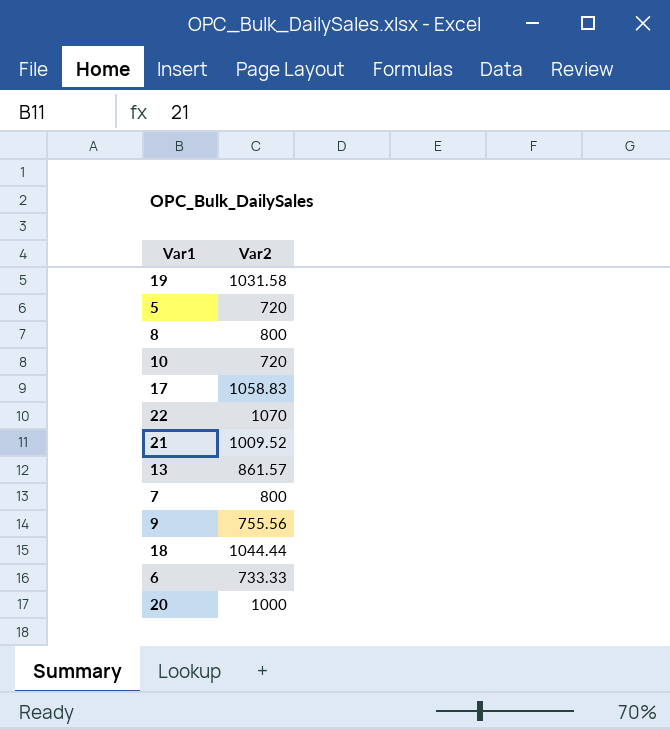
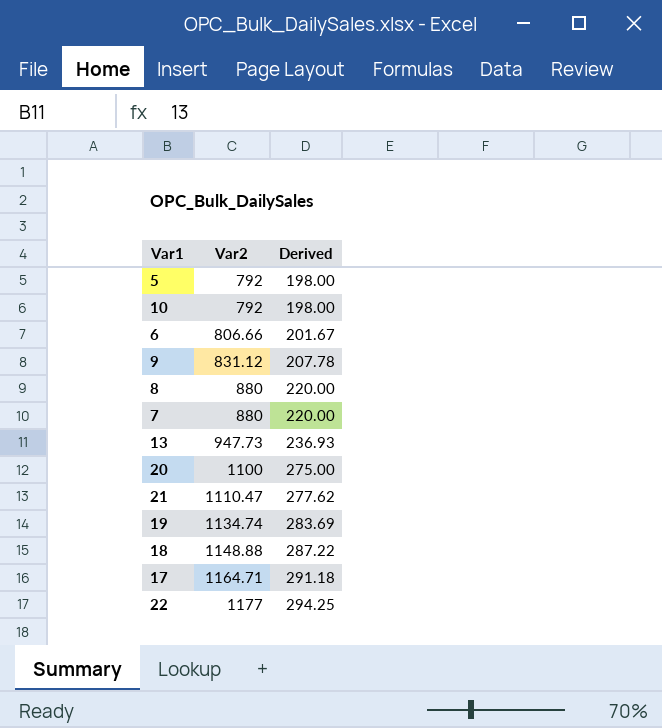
row order: none -> Var2 ascending
column Derived | formula: none -> [Var2] * 0.25
5 | Var2: 720 -> 792
10 | Var2: 720 -> 792
6 | Var2: 733.33 -> 806.66
9 | Var2: 755.56 -> 831.12
8 | Var2: 800 -> 880
7 | Var2: 800 -> 880
13 | Var2: 861.57 -> 947.73
20 | Var2: 1000 -> 1100
21 | Var2: 1009.52 -> 1110.47
19 | Var2: 1031.58 -> 1134.74
18 | Var2: 1044.44 -> 1148.88
17 | Var2: 1058.83 -> 1164.71
22 | Var2: 1070 -> 1177

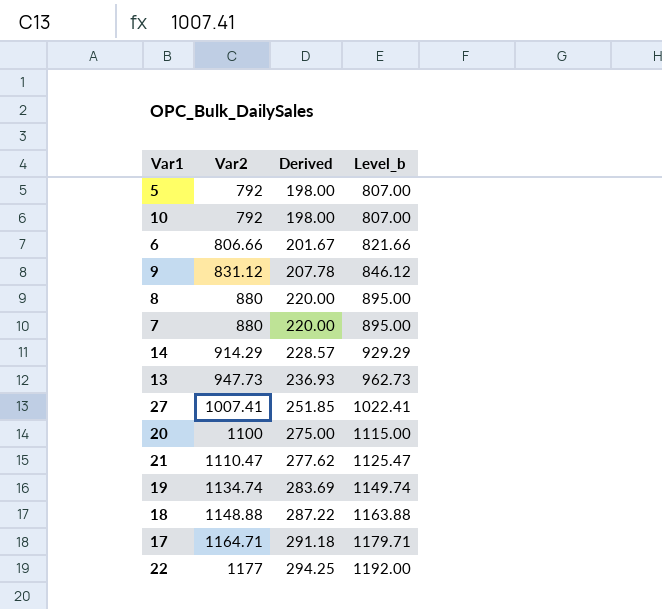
column Level_b | formula: none -> [Var2] + 15
row 14: none -> 914.29 | 228.57 | 929.29
row 27: none -> 1007.41 | 251.85 | 1022.41

